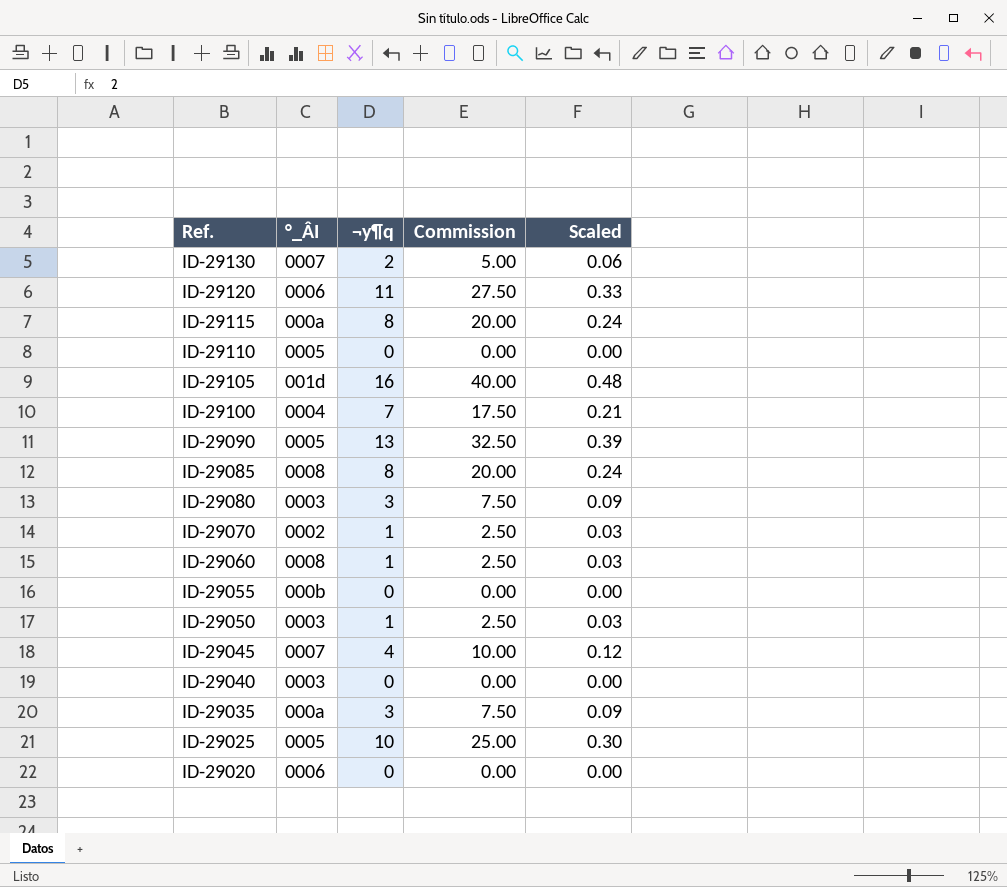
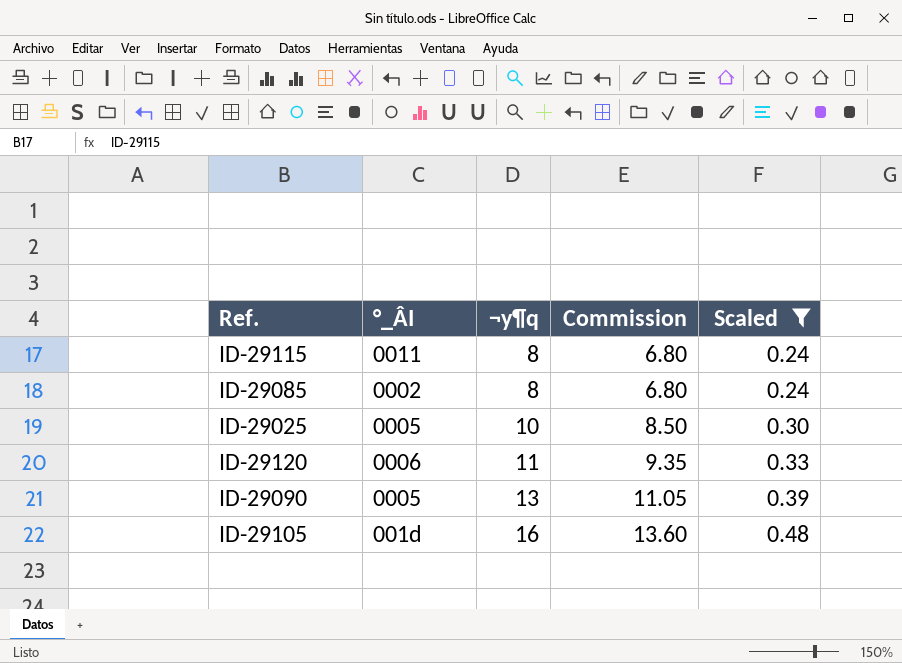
filter: none -> Scaled >= 0.24
row order: Ref. descending -> ¬y¶q ascending
column Commission | formula: [¬y¶q] * 2.5 -> [¬y¶q] * 0.85
ID-29115 | °_ÂI: 000a -> 0011
ID-29085 | °_ÂI: 0008 -> 0002

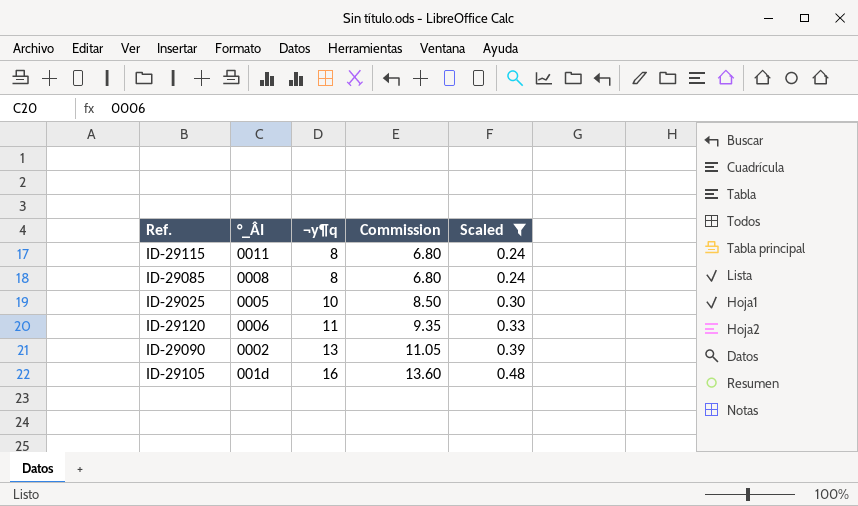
ID-29085 | °_ÂI: 0002 -> 0008
ID-29090 | °_ÂI: 0005 -> 0002

